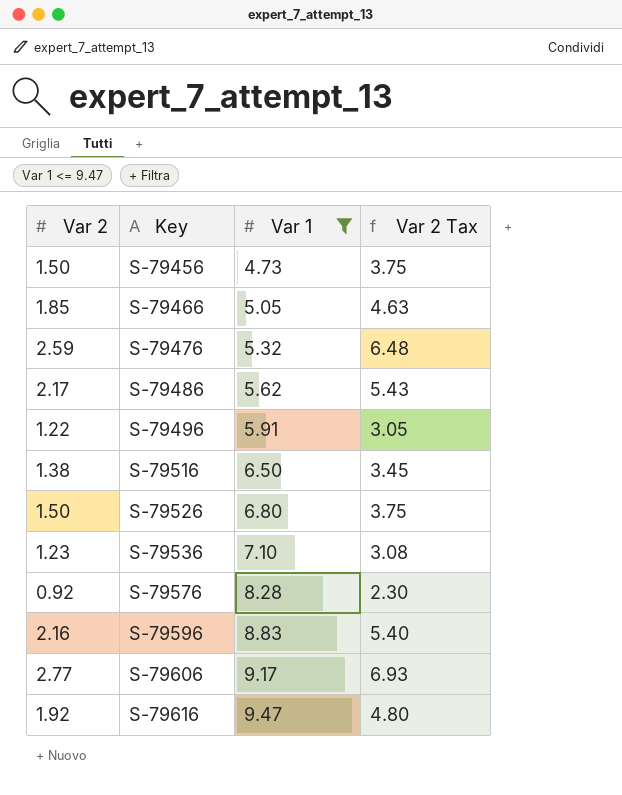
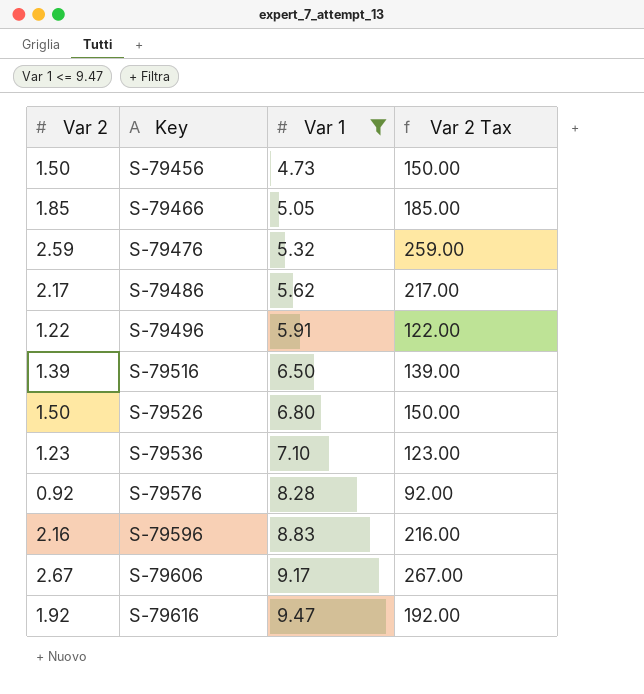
column Var 2 Tax | formula: [Var 2] * 2.5 -> [Var 2] * 100
S-79516 | Var 2: 1.38 -> 1.39
S-79606 | Var 2: 2.77 -> 2.67

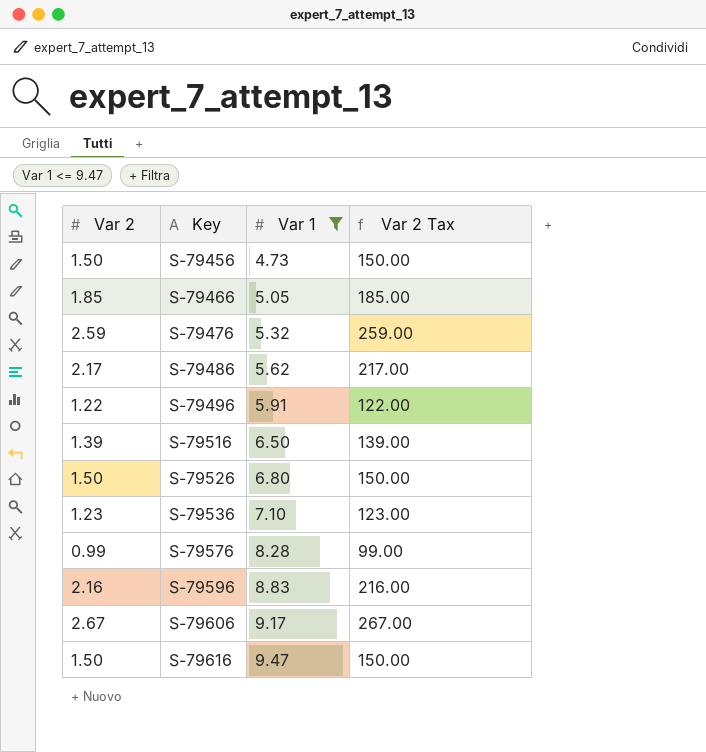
S-79576 | Var 2: 0.92 -> 0.99
S-79576 | Var 2 Tax: 92.00 -> 99.00
S-79616 | Var 2: 1.92 -> 1.50
S-79616 | Var 2 Tax: 192.00 -> 150.00

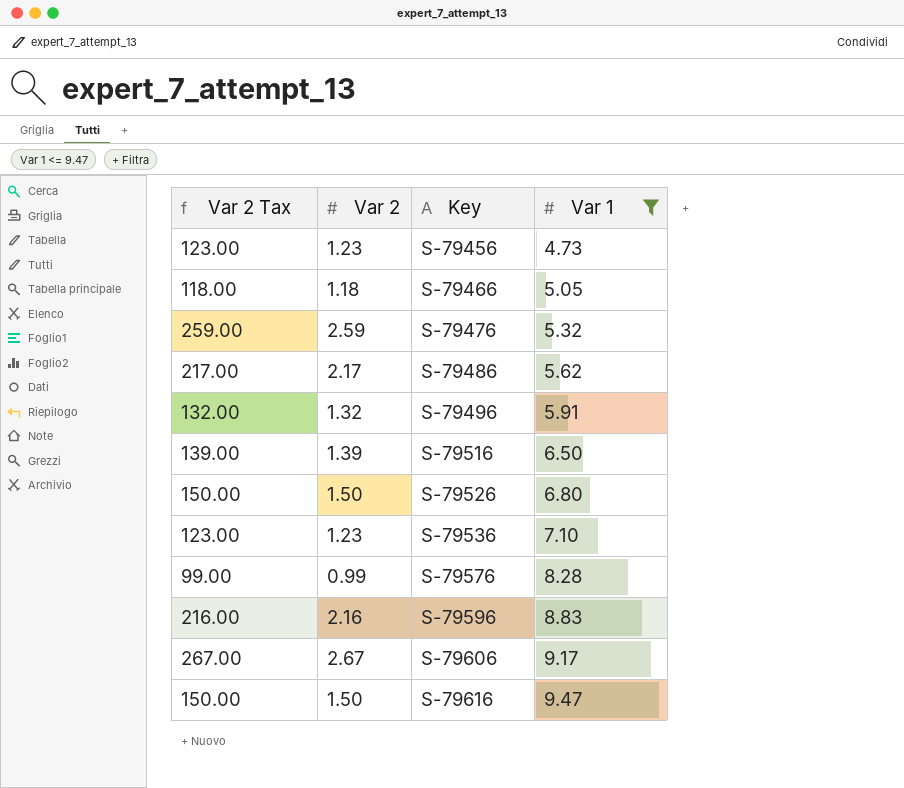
column Var 2 Tax | position: 4 -> 1
S-79456 | Var 2 Tax: 150.00 -> 123.00
S-79456 | Var 2: 1.50 -> 1.23
S-79466 | Var 2 Tax: 185.00 -> 118.00
S-79466 | Var 2: 1.85 -> 1.18
S-79496 | Var 2 Tax: 122.00 -> 132.00
S-79496 | Var 2: 1.22 -> 1.32

